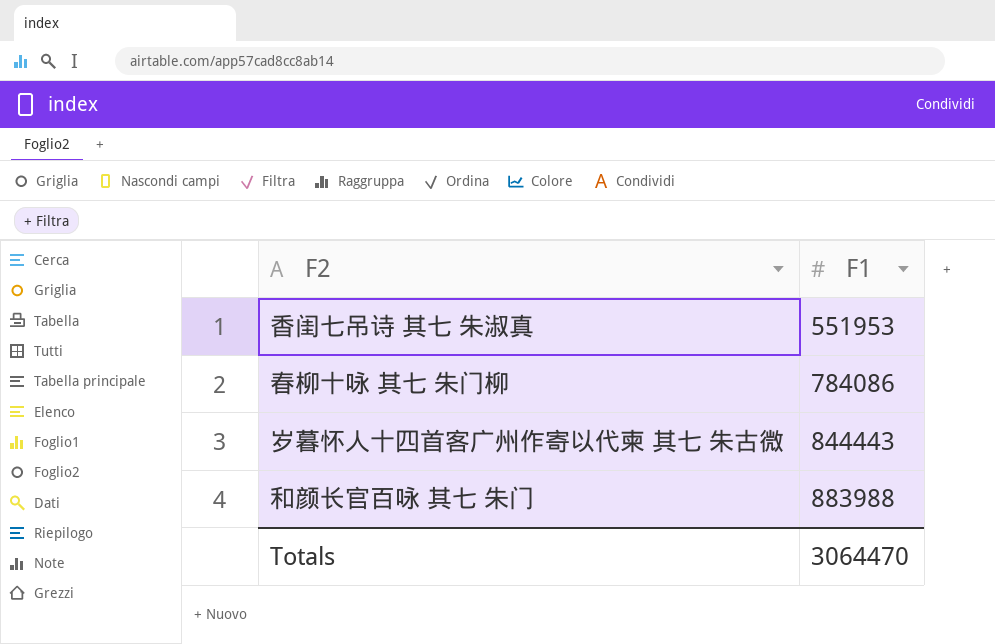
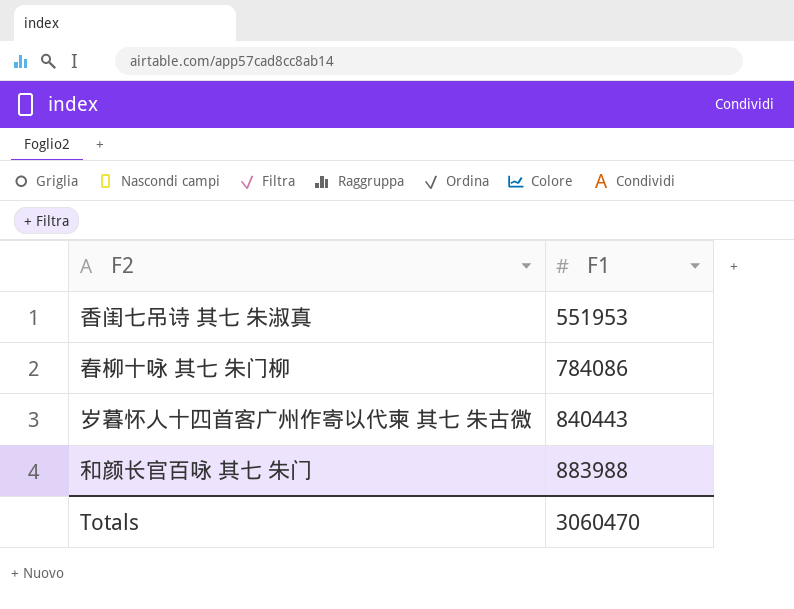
岁暮怀人十四首客广州作寄以代柬 其七 朱古微 | F1: 844443 -> 840443
Totals | F1: 3064470 -> 3060470

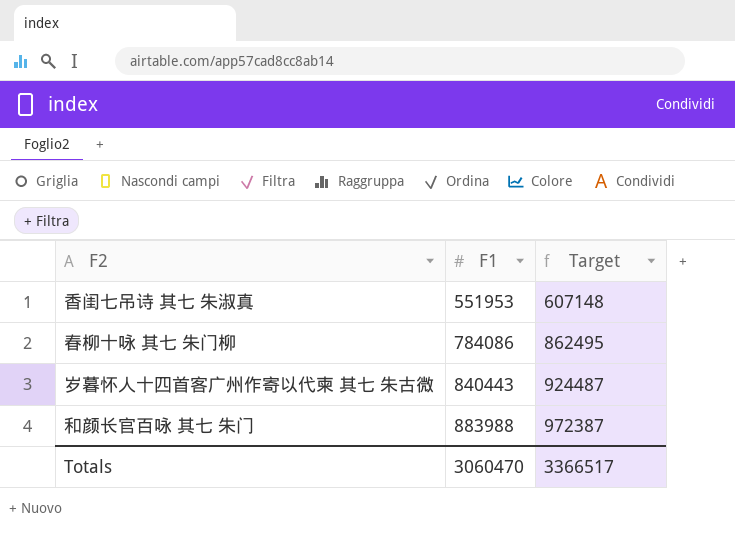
column Target | formula: none -> [F1] * 1.1

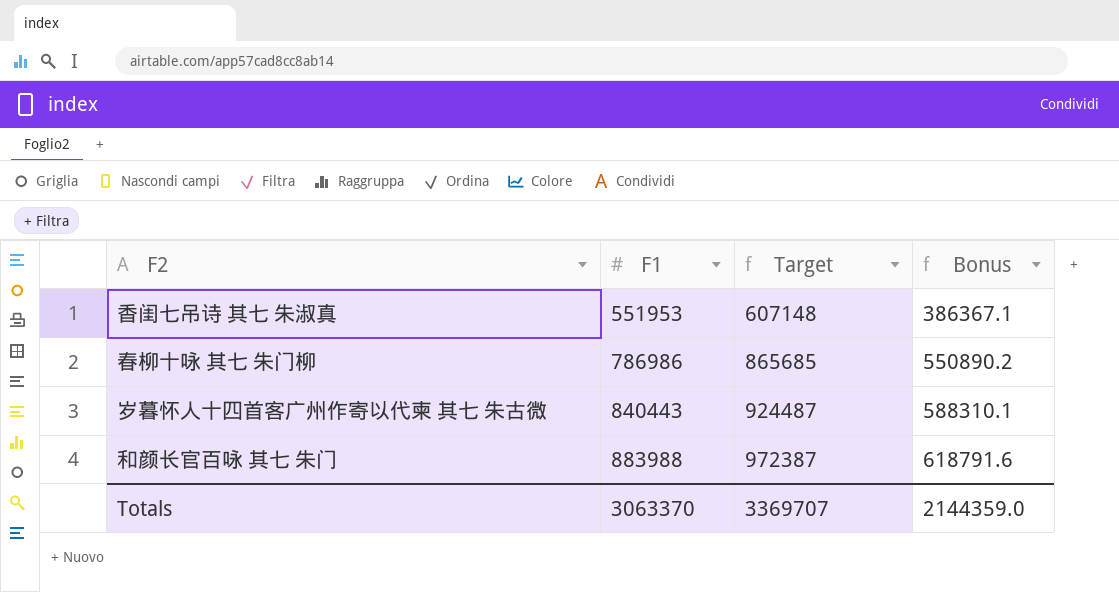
column Bonus | formula: none -> [F1] * 0.7
春柳十咏 其七 朱门柳 | F1: 784086 -> 786986
春柳十咏 其七 朱门柳 | Target: 862495 -> 865685
Totals | F1: 3060470 -> 3063370
Totals | Target: 3366517 -> 3369707

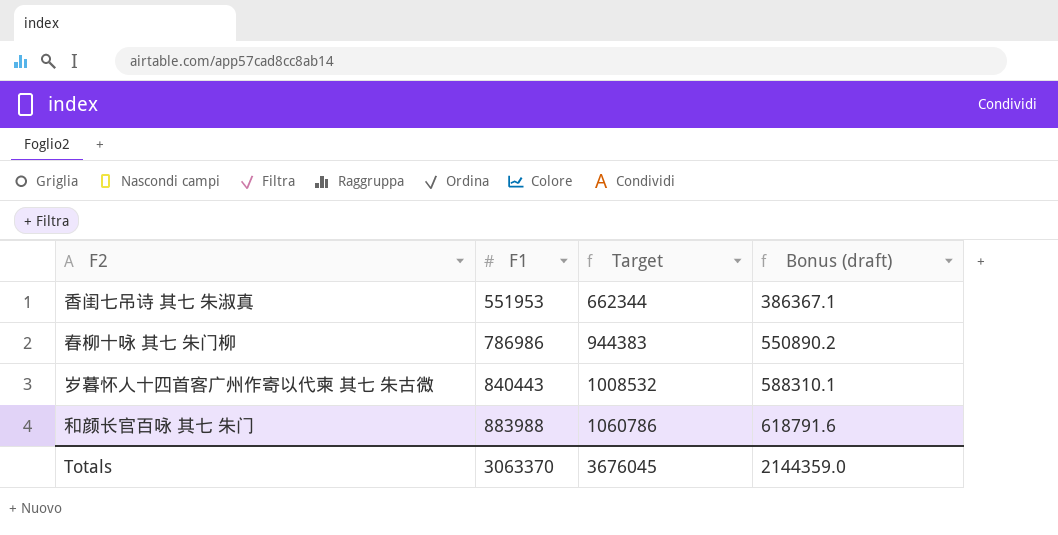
column Target | formula: [F1] * 1.1 -> [F1] * 1.2
column name: Bonus -> Bonus (draft)
Totals | Target: 3369707 -> 3676045

